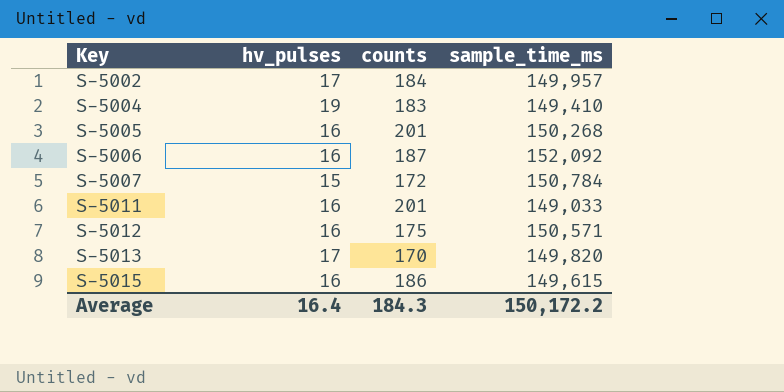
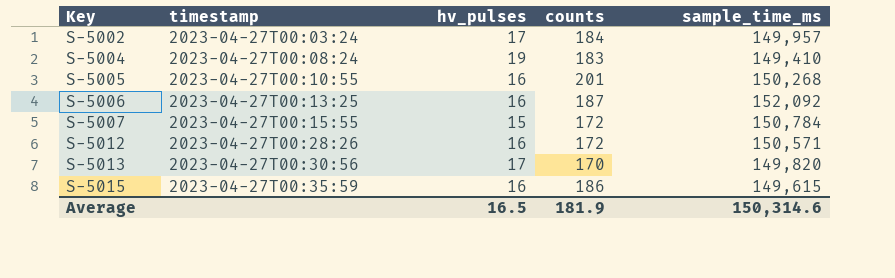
column timestamp | position: none -> 2
row S-5011: 16 | 201 | 149,033 -> none
S-5012 | counts: 175 -> 172
Average | hv_pulses: 16.4 -> 16.5
Average | counts: 184.3 -> 181.9
Average | sample_time_ms: 150,172.2 -> 150,314.6

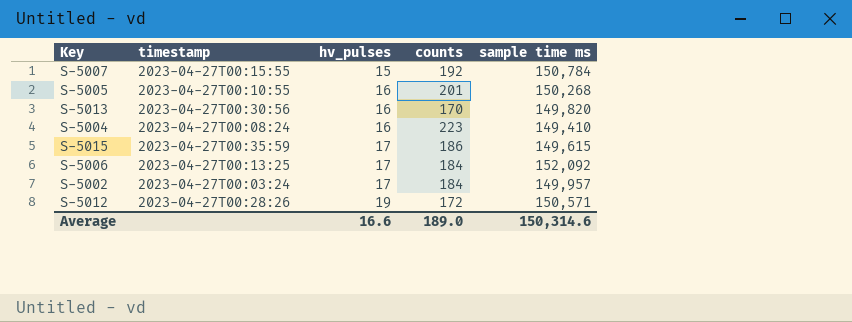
row order: Key ascending -> hv_pulses ascending
column name: sample_time_ms -> sample time ms
S-5007 | counts: 172 -> 192
S-5013 | hv_pulses: 17 -> 16
S-5004 | hv_pulses: 19 -> 16
S-5004 | counts: 183 -> 223
S-5015 | hv_pulses: 16 -> 17
S-5006 | hv_pulses: 16 -> 17
S-5006 | counts: 187 -> 184
S-5012 | hv_pulses: 16 -> 19
Average | hv_pulses: 16.5 -> 16.6
Average | counts: 181.9 -> 189.0

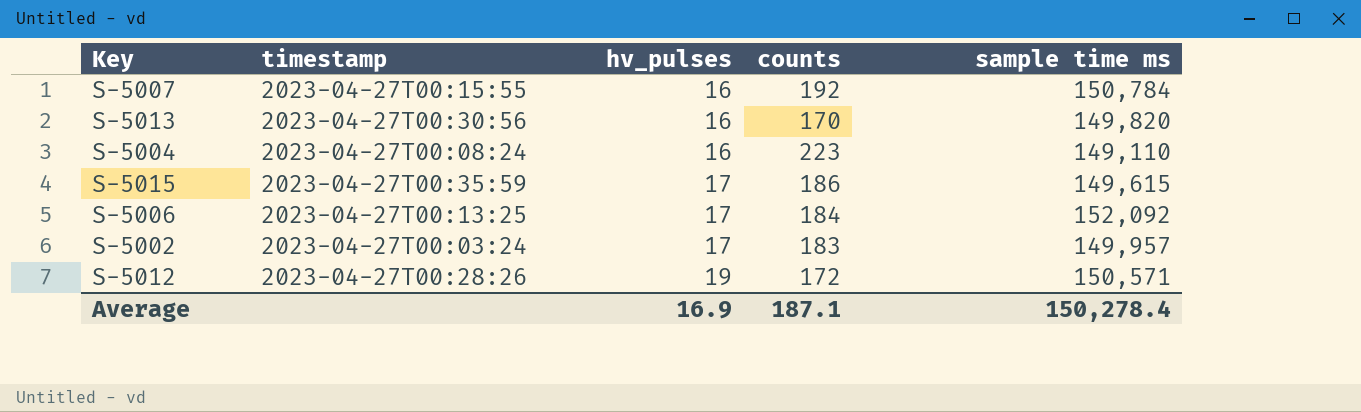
row S-5005: 2023-04-27T00:10:55 | 16 | 201 | 150,268 -> none
S-5007 | hv_pulses: 15 -> 16
S-5004 | sample time ms: 149,410 -> 149,110
S-5002 | counts: 184 -> 183
Average | hv_pulses: 16.6 -> 16.9
Average | counts: 189.0 -> 187.1
Average | sample time ms: 150,314.6 -> 150,278.4

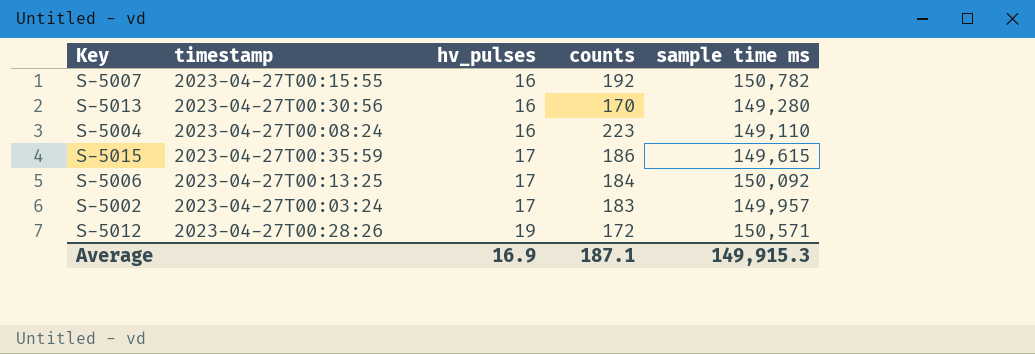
S-5007 | sample time ms: 150,784 -> 150,782
S-5013 | sample time ms: 149,820 -> 149,280
S-5006 | sample time ms: 152,092 -> 150,092
Average | sample time ms: 150,278.4 -> 149,915.3

